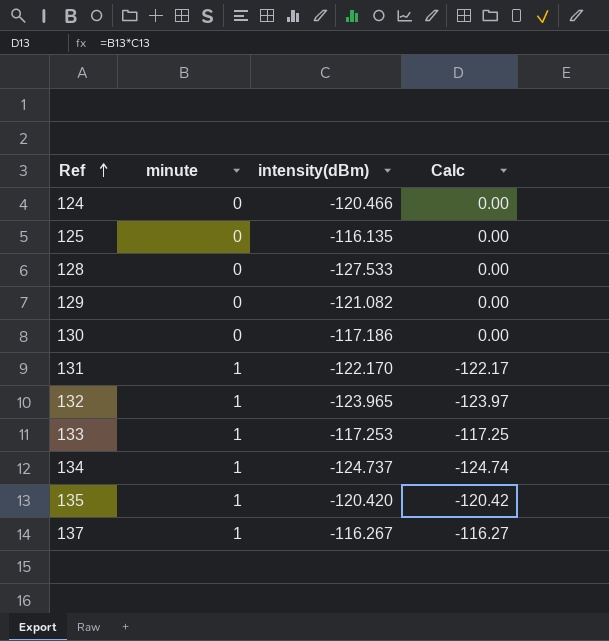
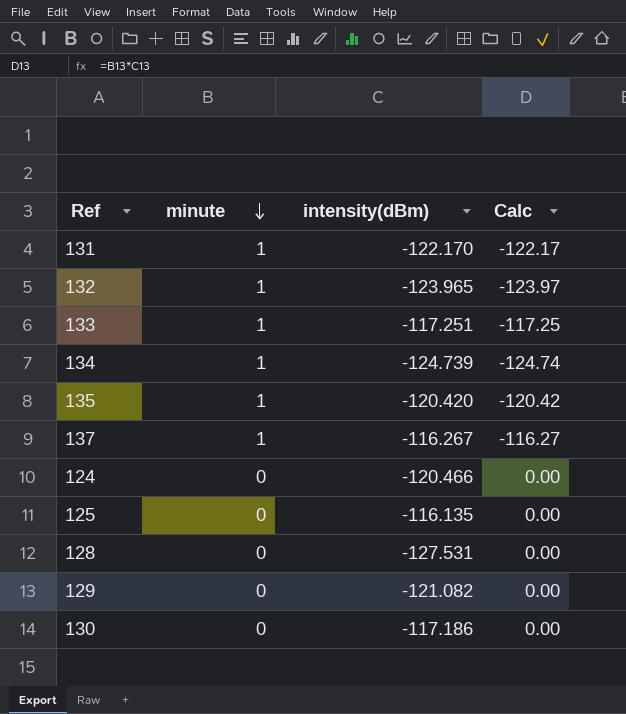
row order: Ref ascending -> minute descending
133 | intensity(dBm): -117.253 -> -117.251
134 | intensity(dBm): -124.737 -> -124.739
128 | intensity(dBm): -127.533 -> -127.531

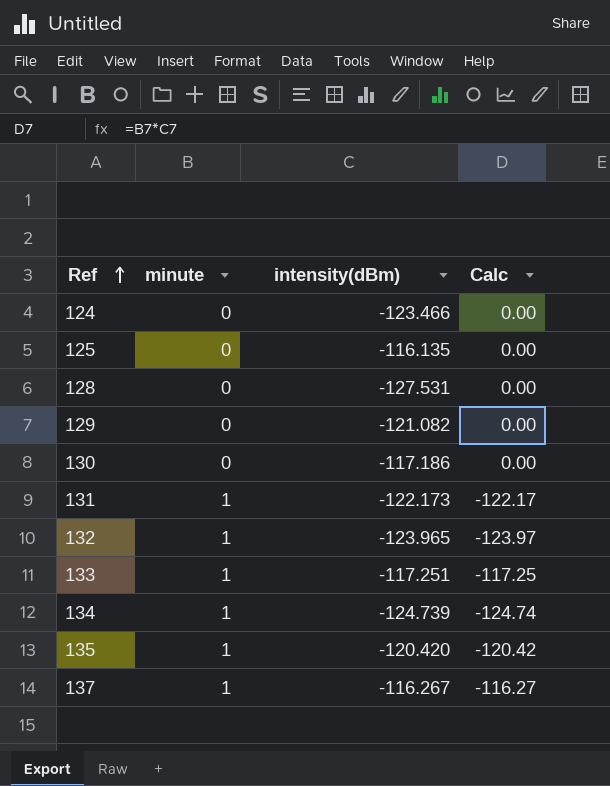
row order: minute descending -> Ref ascending
124 | intensity(dBm): -120.466 -> -123.466
131 | intensity(dBm): -122.170 -> -122.173

